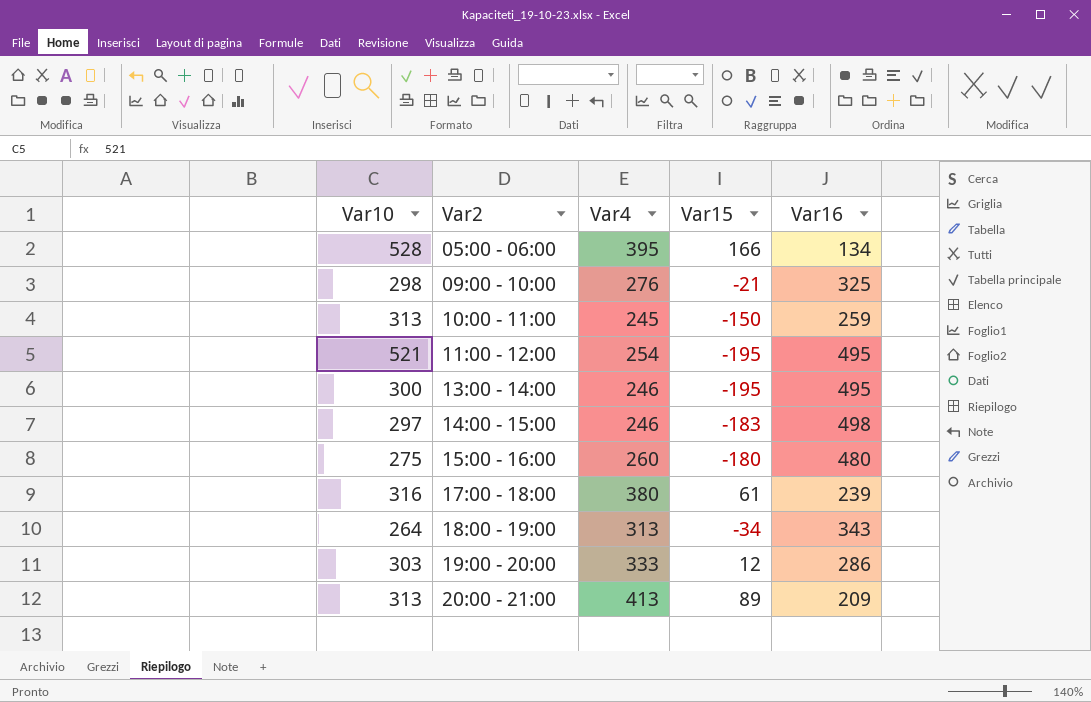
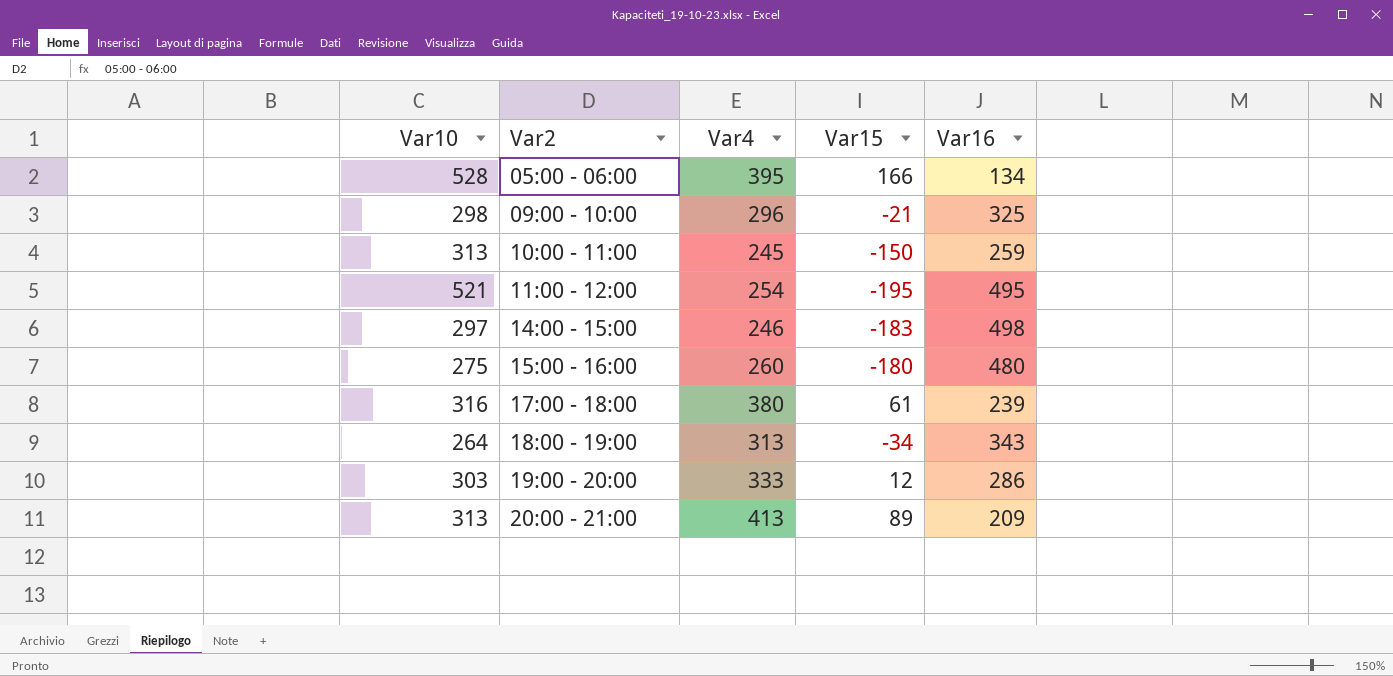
row 13:00 - 14:00: 300 | 246 | -195 | 495 -> none
09:00 - 10:00 | Var4: 276 -> 296

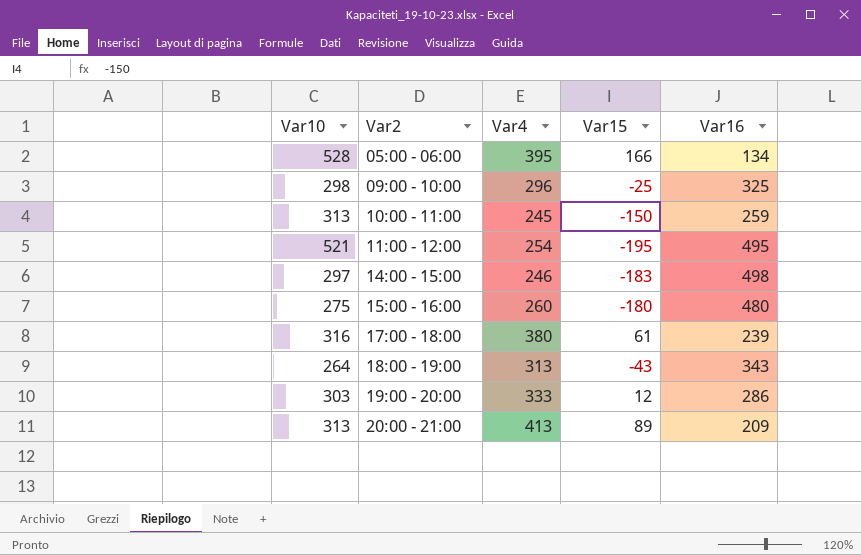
09:00 - 10:00 | Var15: -21 -> -25
18:00 - 19:00 | Var15: -34 -> -43

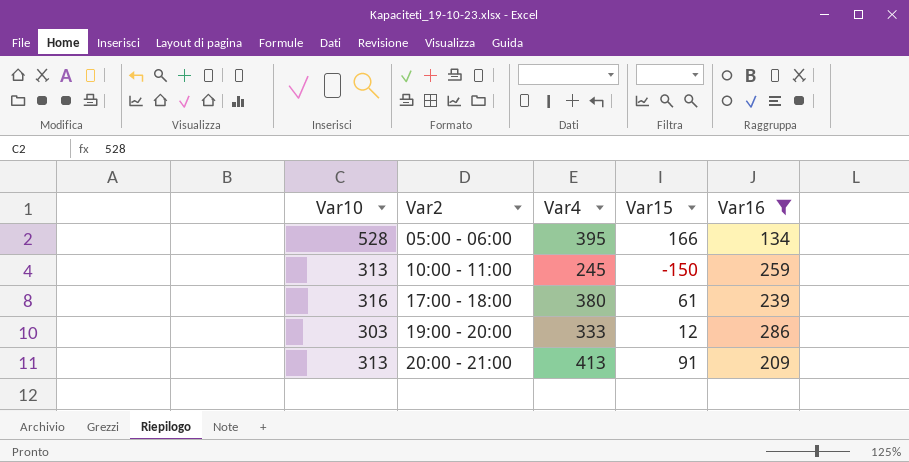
filter: none -> Var16 <= 286
20:00 - 21:00 | Var15: 89 -> 91

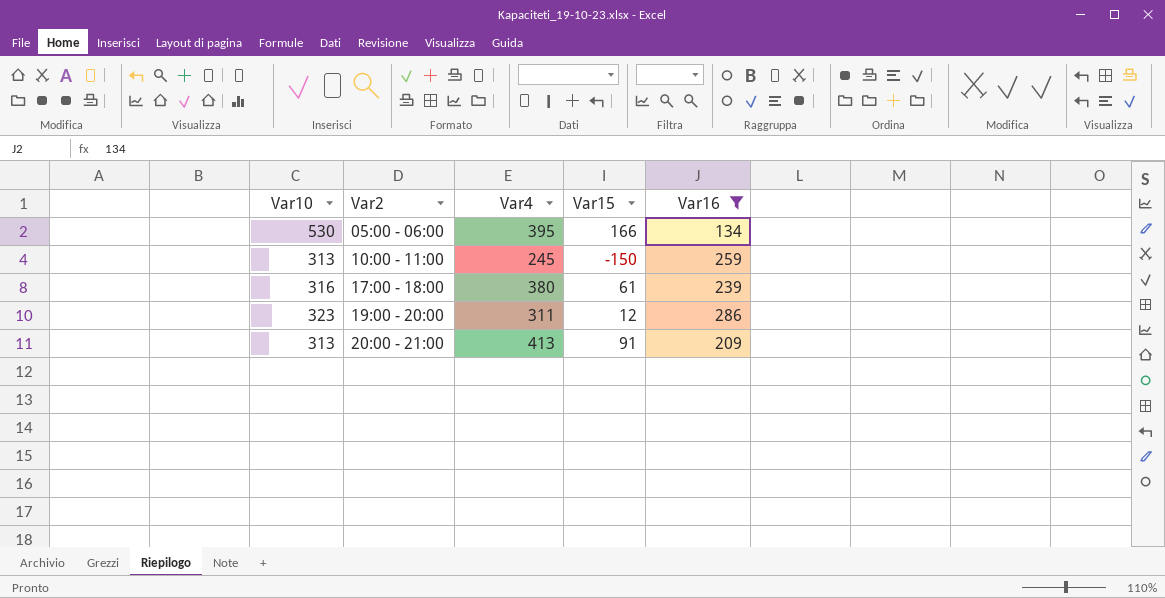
05:00 - 06:00 | Var10: 528 -> 530
19:00 - 20:00 | Var10: 303 -> 323
19:00 - 20:00 | Var4: 333 -> 311

